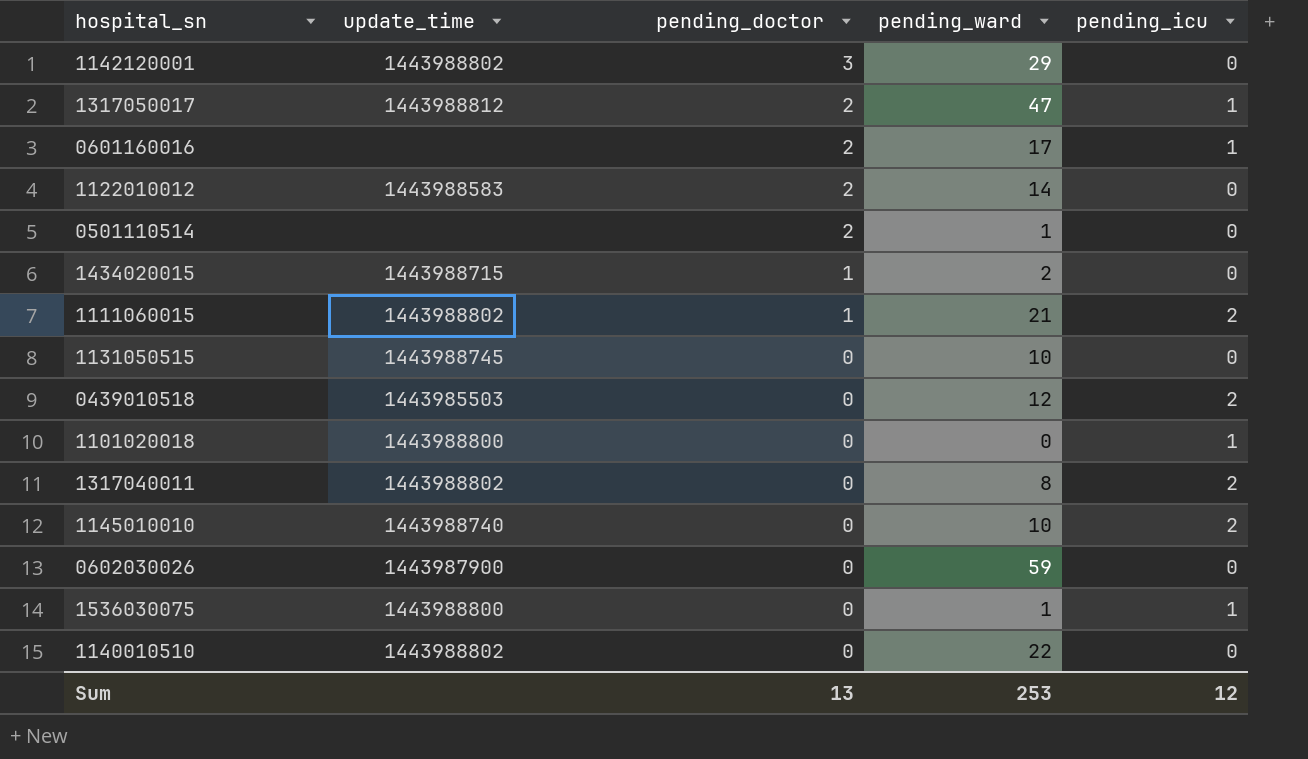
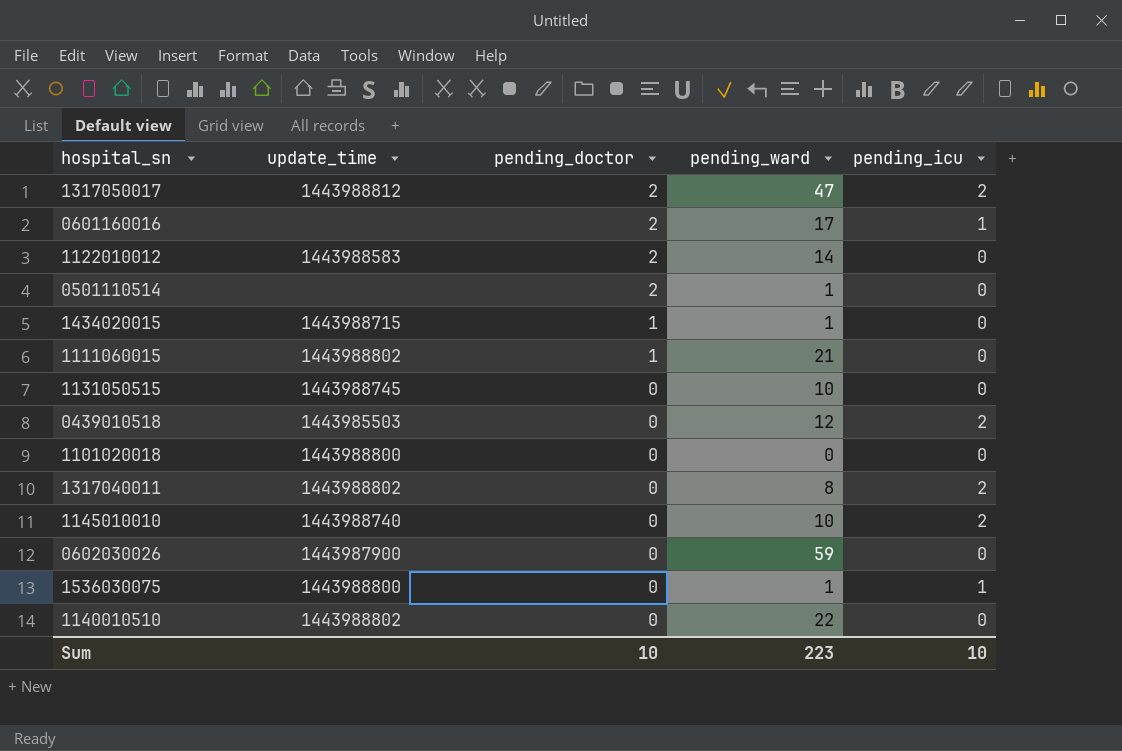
row 1142120001: 1443988802 | 3 | 29 | 0 -> none
1317050017 | pending_icu: 1 -> 2
1434020015 | pending_ward: 2 -> 1
1111060015 | pending_icu: 2 -> 0
1101020018 | pending_icu: 1 -> 0
Sum | pending_doctor: 13 -> 10
Sum | pending_ward: 253 -> 223
Sum | pending_icu: 12 -> 10

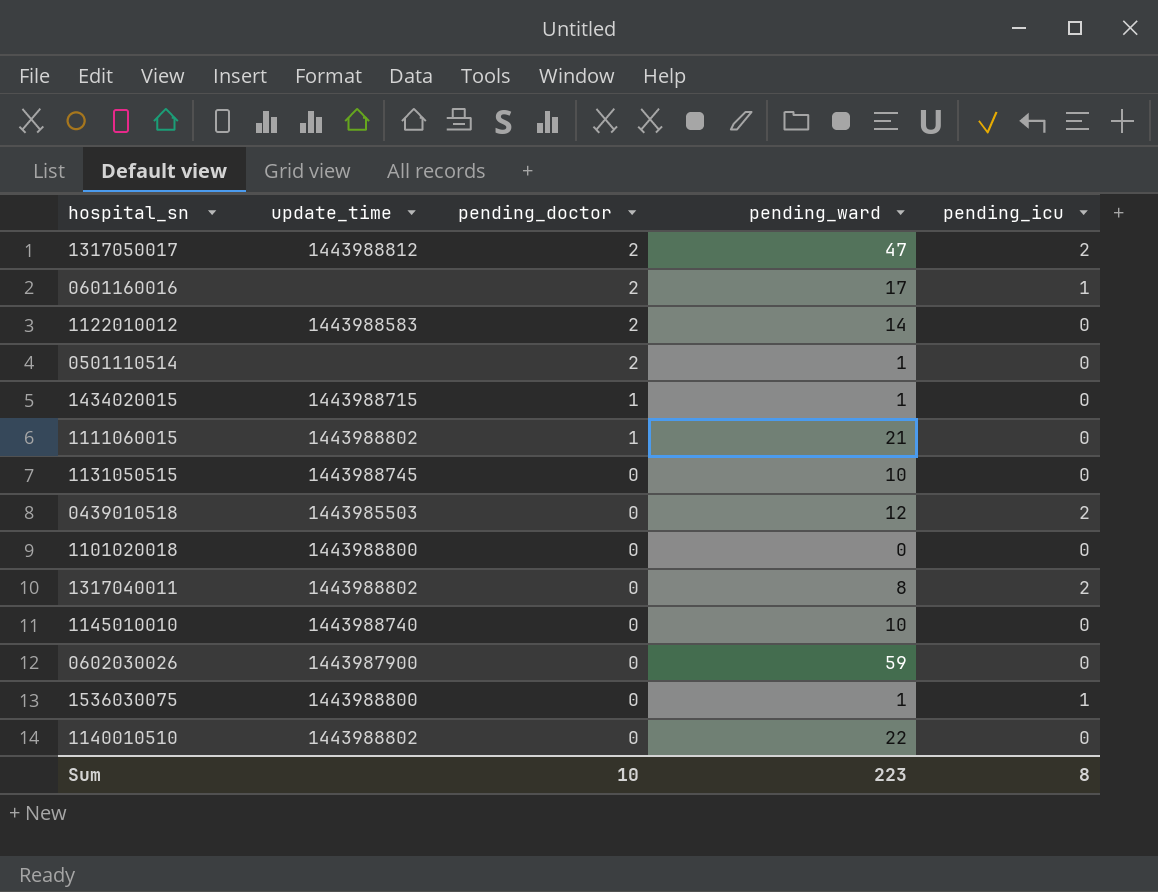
1145010010 | pending_icu: 2 -> 0
Sum | pending_icu: 10 -> 8

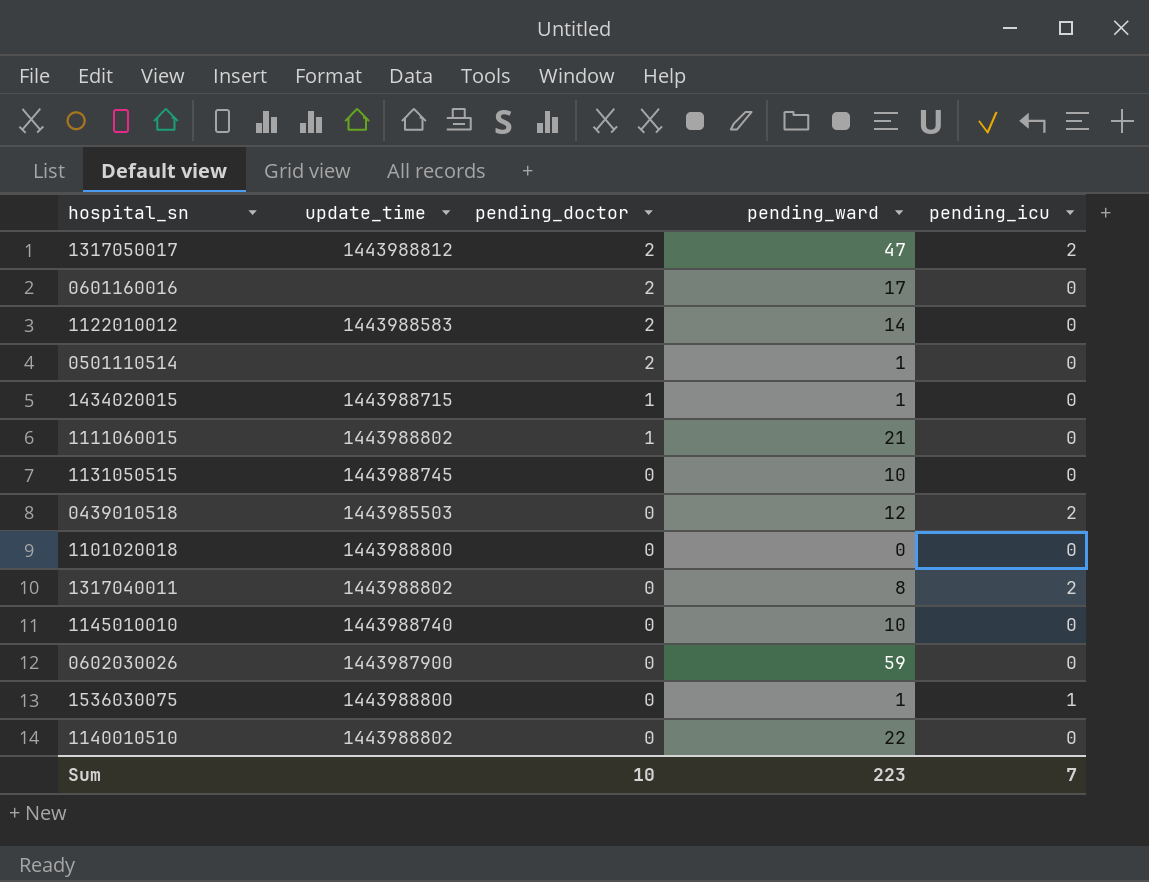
0601160016 | pending_icu: 1 -> 0
Sum | pending_icu: 8 -> 7

